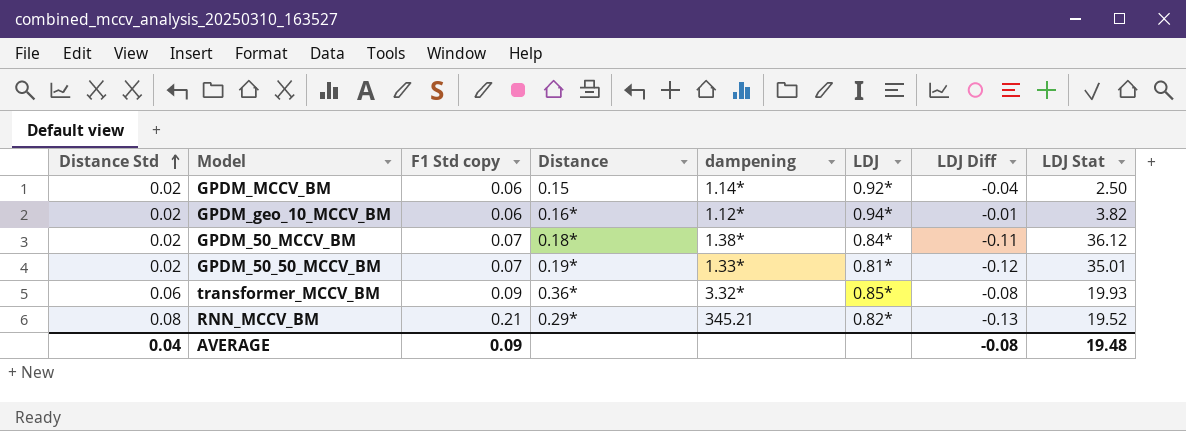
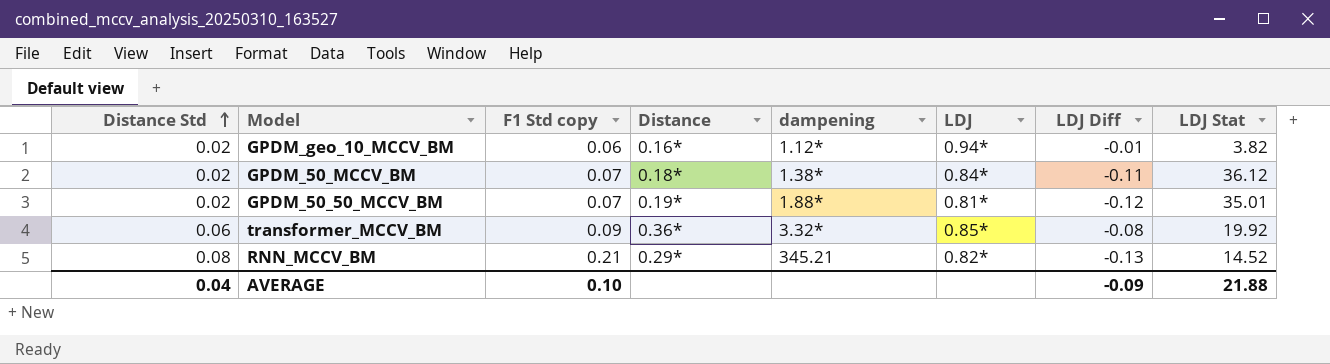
row GPDM_MCCV_BM: 0.02 | 0.06 | 0.15 | 1.14* | 0.92* | -0.04 | 2.50 -> none
GPDM_50_50_MCCV_BM | dampening: 1.33* -> 1.88*
transformer_MCCV_BM | LDJ Stat: 19.93 -> 19.92
RNN_MCCV_BM | LDJ Stat: 19.52 -> 14.52
AVERAGE | F1 Std copy: 0.09 -> 0.10
AVERAGE | LDJ Diff: -0.08 -> -0.09
AVERAGE | LDJ Stat: 19.48 -> 21.88

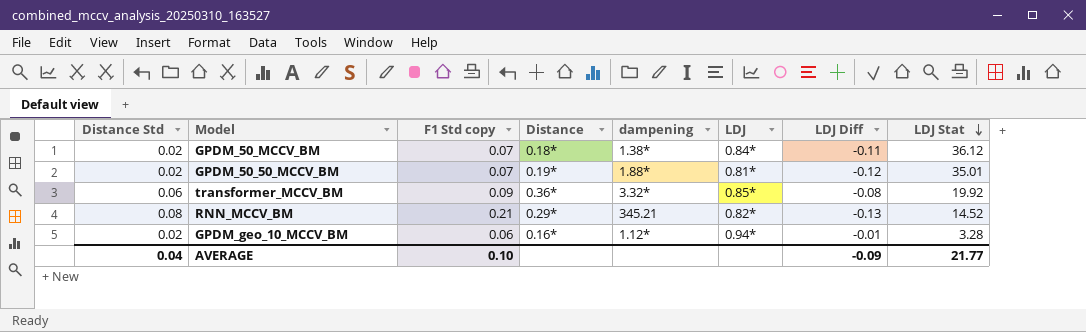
row order: Distance Std ascending -> LDJ Stat descending
GPDM_geo_10_MCCV_BM | LDJ Stat: 3.82 -> 3.28
AVERAGE | LDJ Stat: 21.88 -> 21.77

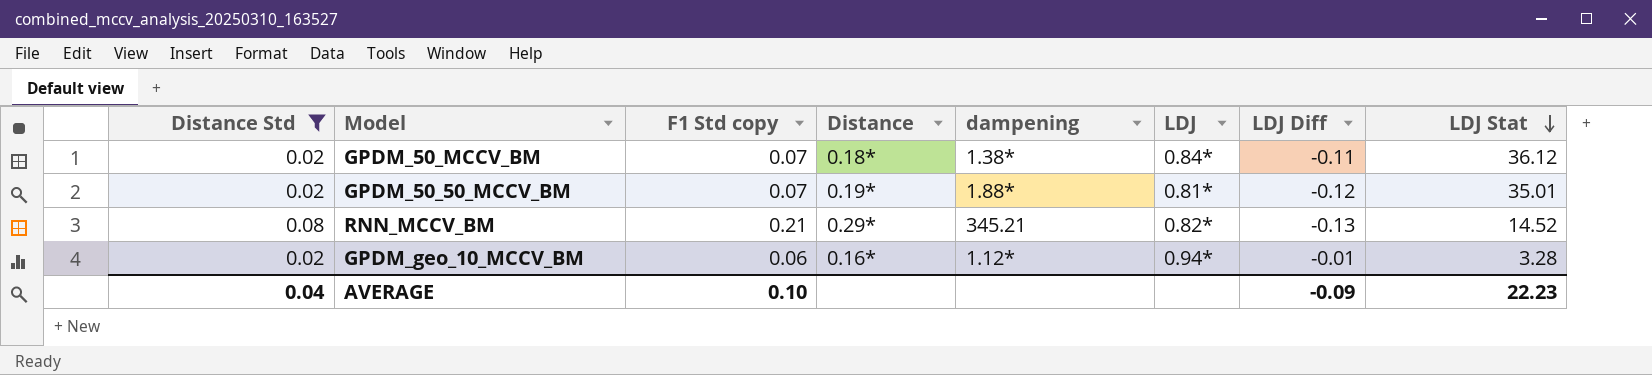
filter: none -> Distance Std != 0.06
AVERAGE | LDJ Stat: 21.77 -> 22.23

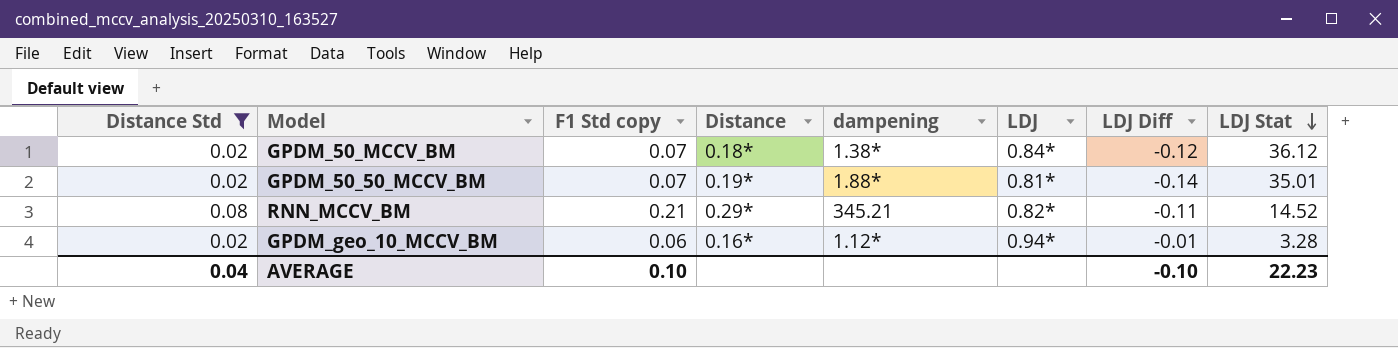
GPDM_50_MCCV_BM | LDJ Diff: -0.11 -> -0.12
GPDM_50_50_MCCV_BM | LDJ Diff: -0.12 -> -0.14
RNN_MCCV_BM | LDJ Diff: -0.13 -> -0.11
AVERAGE | LDJ Diff: -0.09 -> -0.10

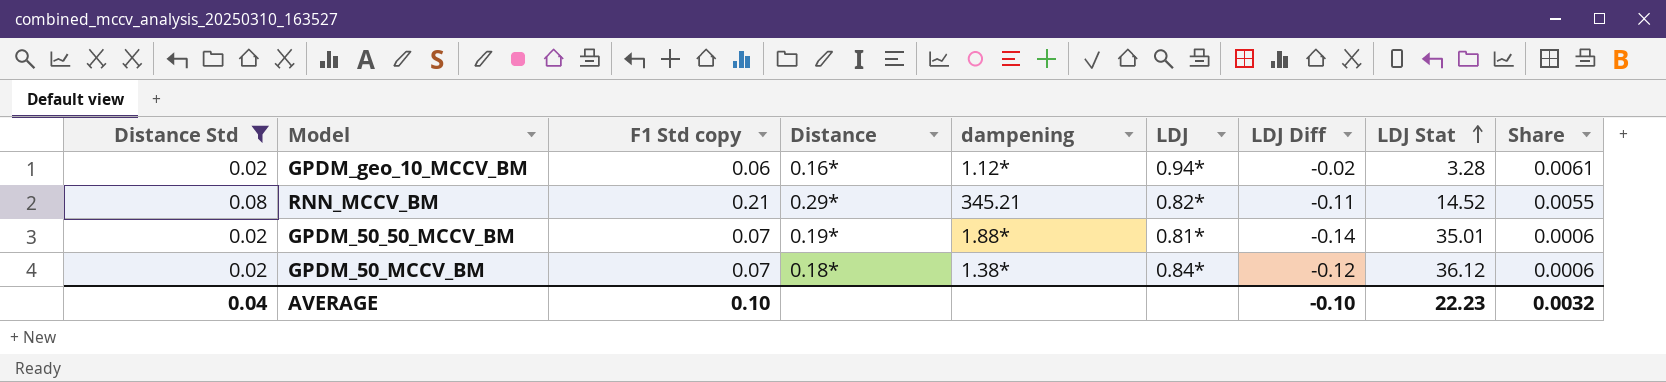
row order: LDJ Stat descending -> LDJ Stat ascending
column Share | formula: none -> [Distance Std] / [LDJ Stat]
GPDM_geo_10_MCCV_BM | LDJ Diff: -0.01 -> -0.02

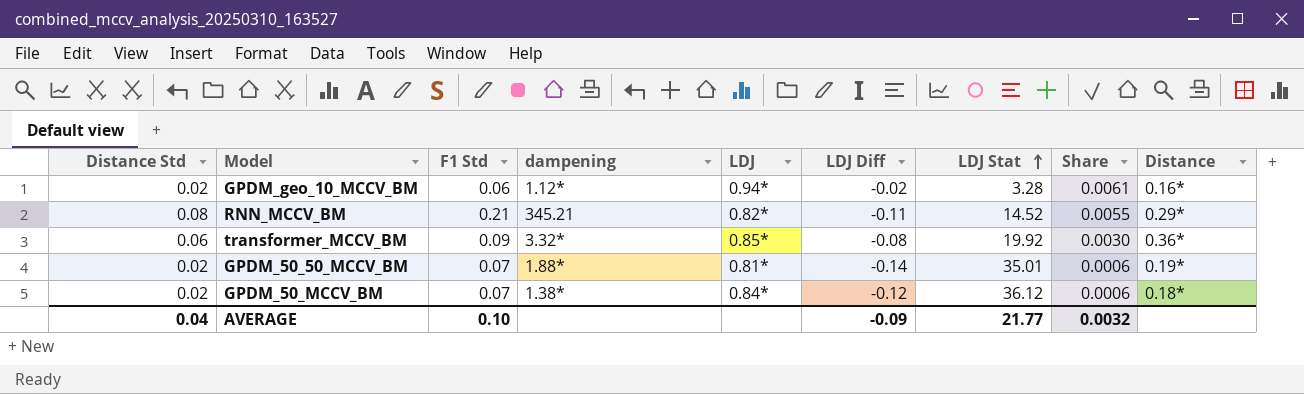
filter: Distance Std != 0.06 -> none
column name: F1 Std copy -> F1 Std
column Distance | position: 4 -> 9
AVERAGE | LDJ Diff: -0.10 -> -0.09
AVERAGE | LDJ Stat: 22.23 -> 21.77

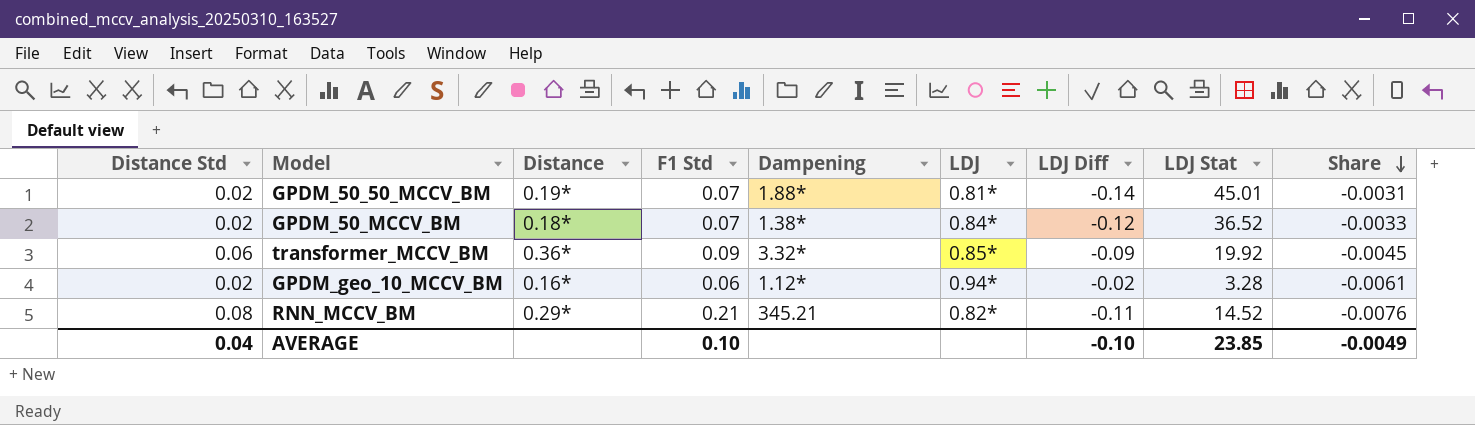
row order: LDJ Stat ascending -> Share descending
column Distance | position: 9 -> 3
column name: dampening -> Dampening
column Share | formula: [Distance Std] / [LDJ Stat] -> [LDJ Diff] / [LDJ Stat]
GPDM_50_50_MCCV_BM | LDJ Stat: 35.01 -> 45.01
GPDM_50_MCCV_BM | LDJ Stat: 36.12 -> 36.52
transformer_MCCV_BM | LDJ Diff: -0.08 -> -0.09
AVERAGE | LDJ Diff: -0.09 -> -0.10
AVERAGE | LDJ Stat: 21.77 -> 23.85
AVERAGE | Share: 0.0032 -> -0.0049

